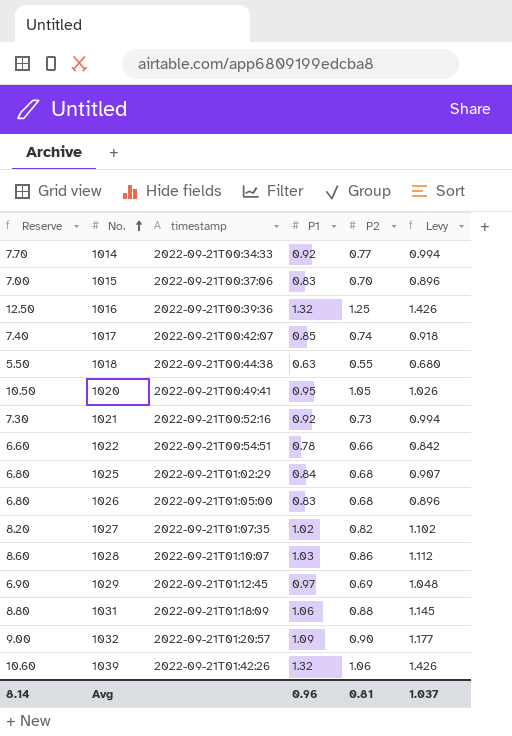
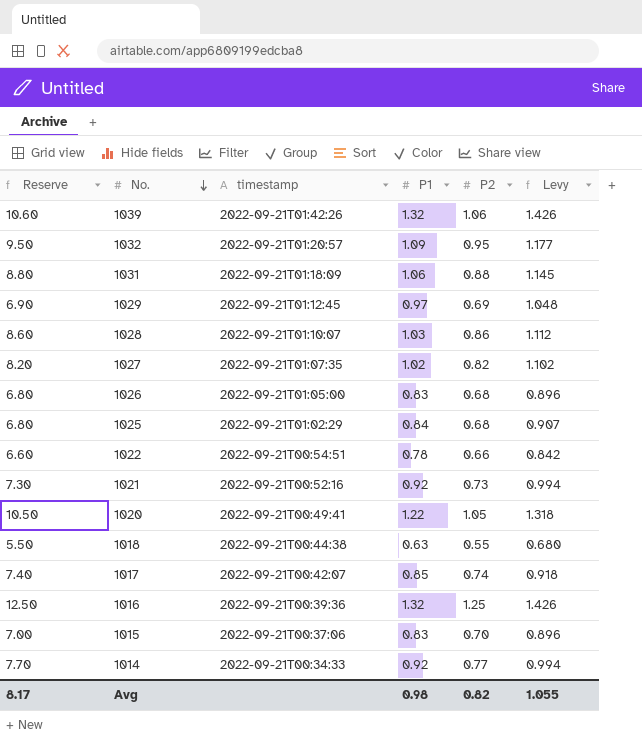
row order: No. ascending -> No. descending
1032 | Reserve: 9.00 -> 9.50
1032 | P2: 0.90 -> 0.95
1020 | P1: 0.95 -> 1.22
1020 | Levy: 1.026 -> 1.318
Avg | Reserve: 8.14 -> 8.17
Avg | P1: 0.96 -> 0.98
Avg | P2: 0.81 -> 0.82
Avg | Levy: 1.037 -> 1.055

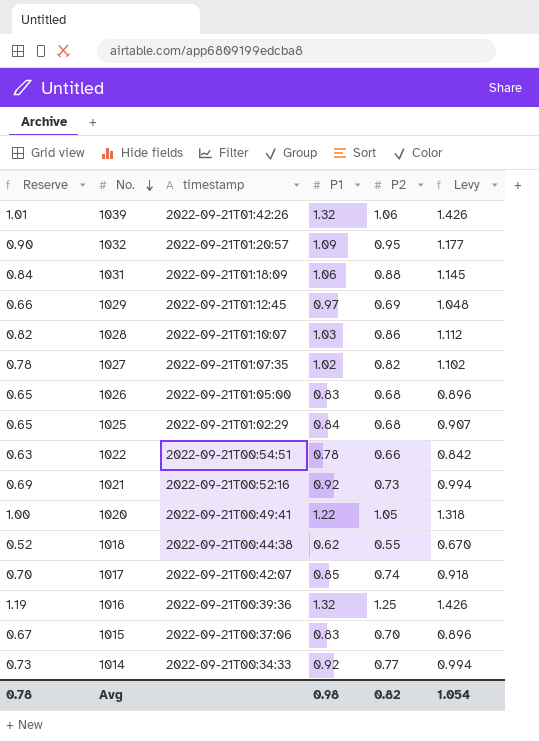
column Reserve | formula: [P2] * 10 -> [P2] * 0.95
1018 | P1: 0.63 -> 0.62
1018 | Levy: 0.680 -> 0.670
Avg | Reserve: 8.17 -> 0.78
Avg | Levy: 1.055 -> 1.054

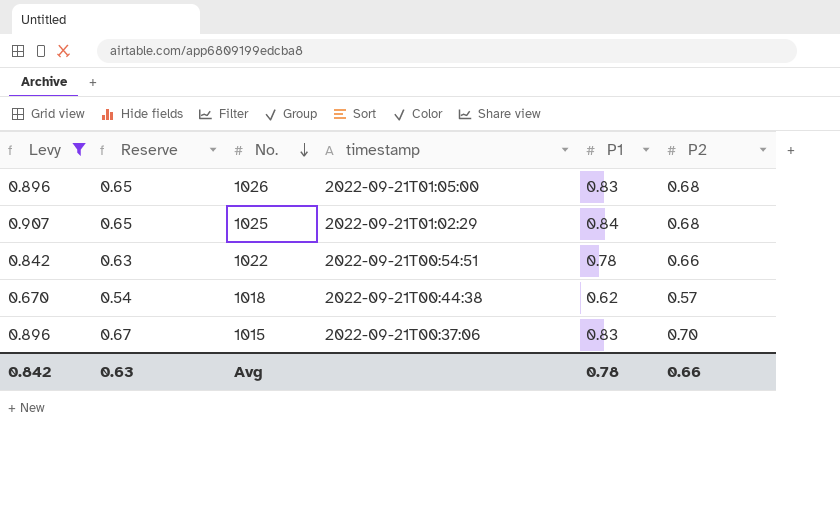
filter: none -> Levy <= 0.907
column Levy | position: 6 -> 1
1018 | Reserve: 0.52 -> 0.54
1018 | P2: 0.55 -> 0.57
Avg | Levy: 1.054 -> 0.842
Avg | Reserve: 0.78 -> 0.63
Avg | P1: 0.98 -> 0.78
Avg | P2: 0.82 -> 0.66

